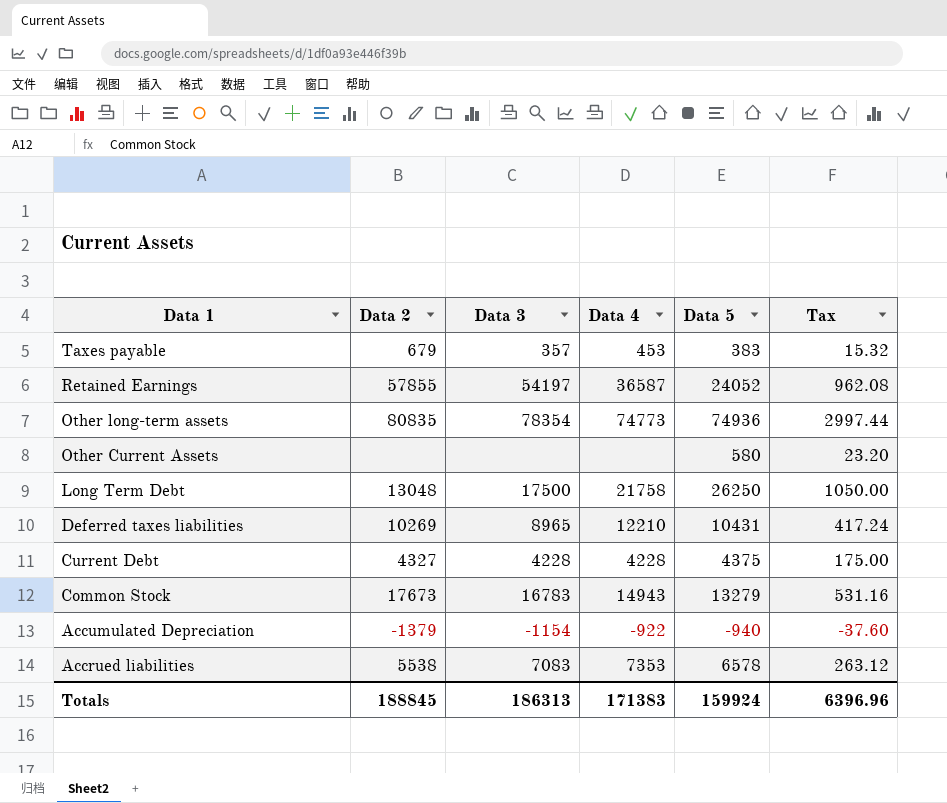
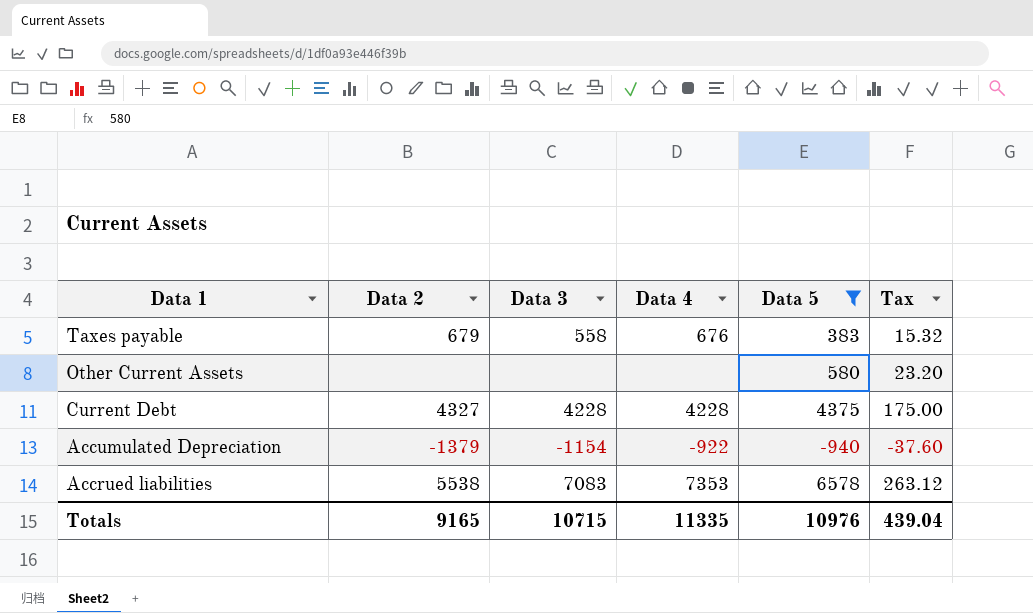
filter: none -> Data 5 <= 6578
Taxes payable | Data 3: 357 -> 558
Taxes payable | Data 4: 453 -> 676
Totals | Data 2: 188845 -> 9165
Totals | Data 3: 186313 -> 10715
Totals | Data 4: 171383 -> 11335
Totals | Data 5: 159924 -> 10976
Totals | Tax: 6396.96 -> 439.04

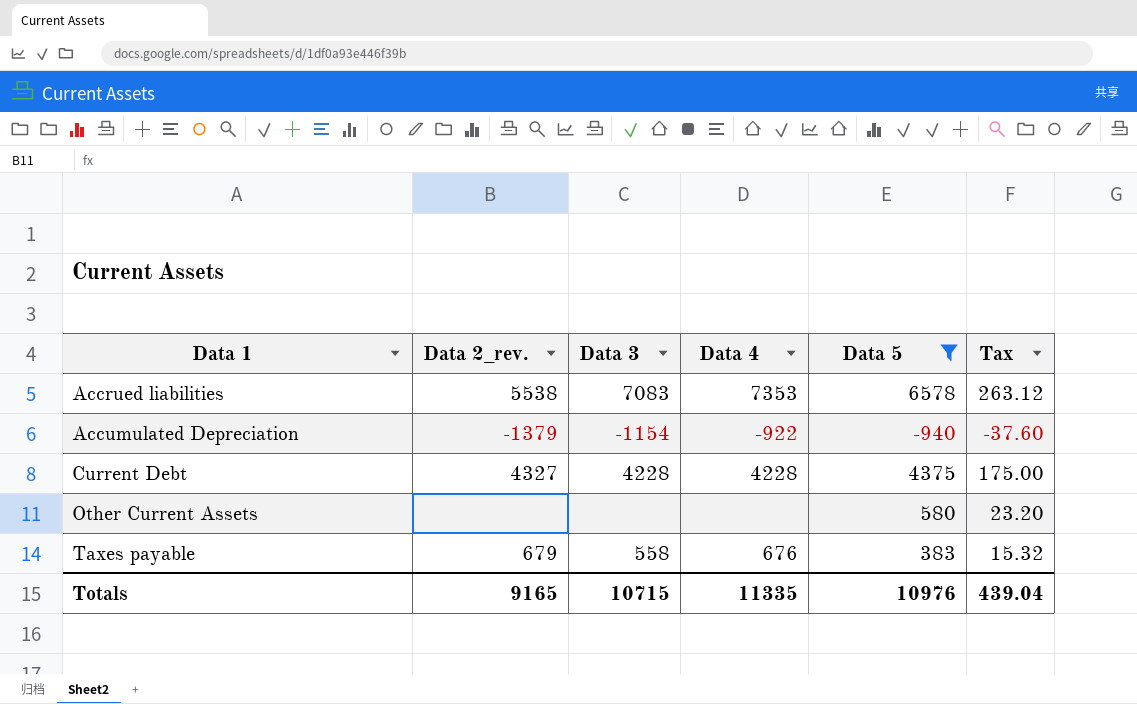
row order: Data 1 descending -> Data 1 ascending
column name: Data 2 -> Data 2_rev.

